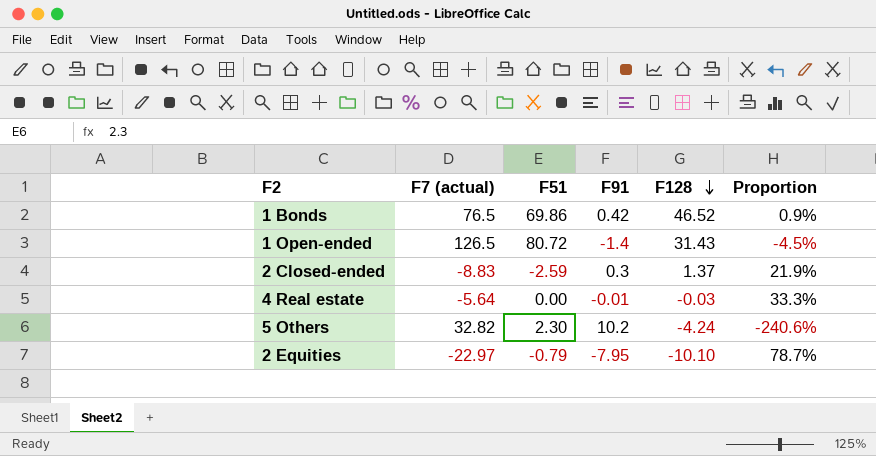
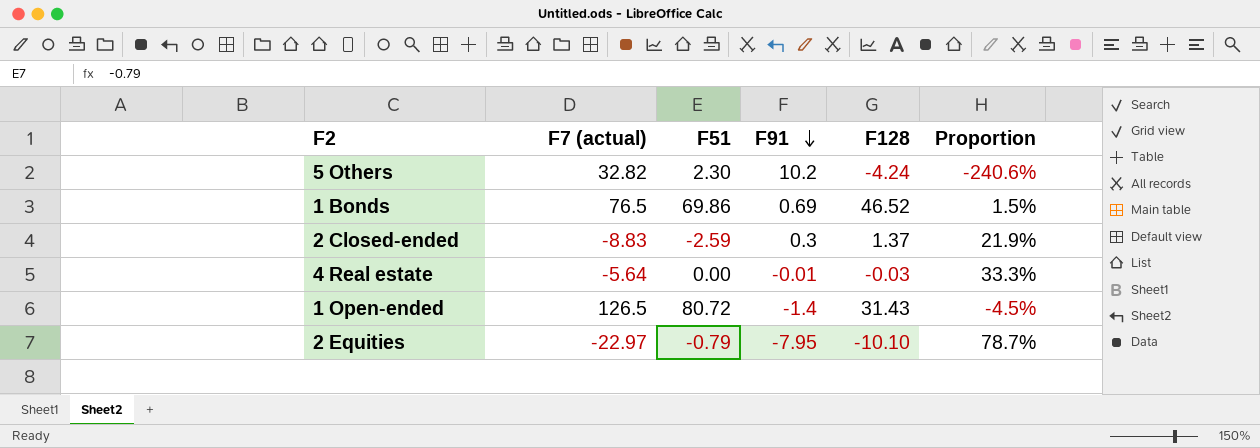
row order: F128 descending -> F91 descending
1 Bonds | F91: 0.42 -> 0.69
1 Bonds | Proportion: 0.9% -> 1.5%

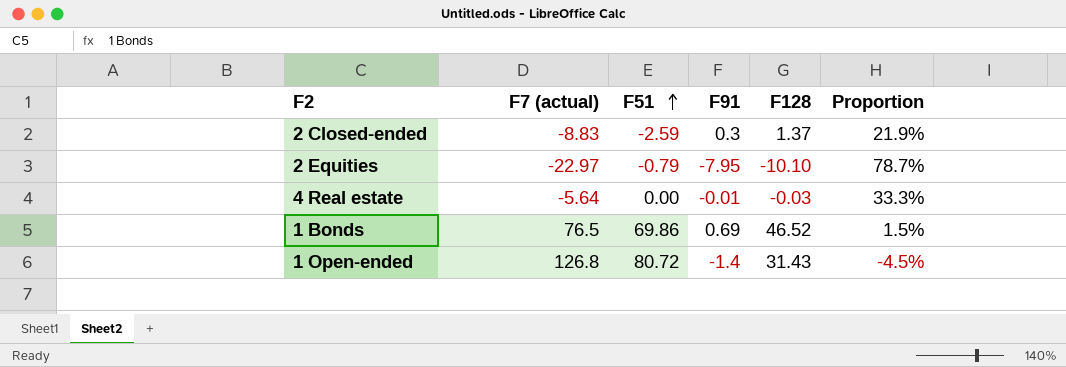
row order: F91 descending -> F51 ascending
row 5 Others: 32.82 | 2.30 | 10.2 | -4.24 | -240.6% -> none
1 Open-ended | F7 (actual): 126.5 -> 126.8

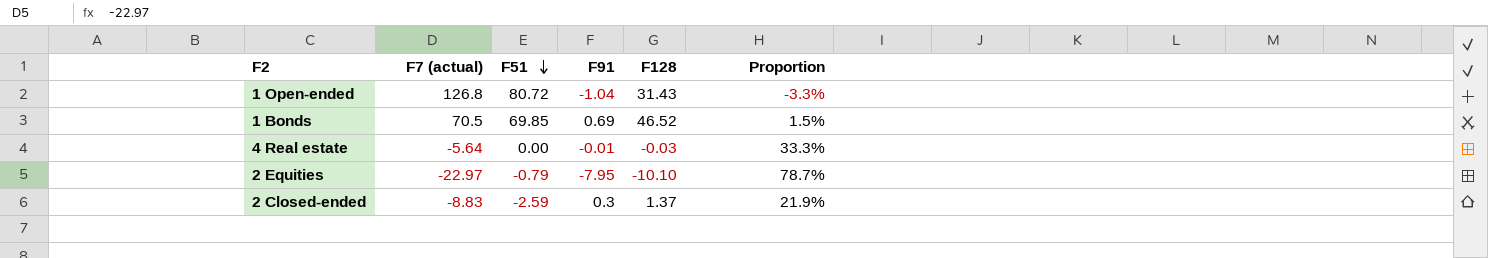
row order: F51 ascending -> F51 descending
1 Open-ended | F91: -1.4 -> -1.04
1 Open-ended | Proportion: -4.5% -> -3.3%
1 Bonds | F7 (actual): 76.5 -> 70.5
1 Bonds | F51: 69.86 -> 69.85

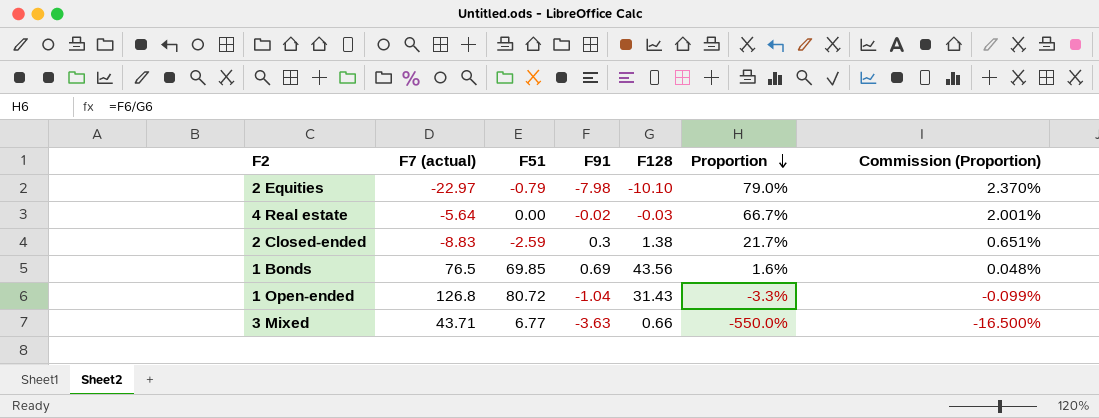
row order: F51 descending -> Proportion descending
column Commission (Proportion) | formula: none -> [Proportion] * 0.03
2 Equities | F91: -7.95 -> -7.98
2 Equities | Proportion: 78.7% -> 79.0%
4 Real estate | F91: -0.01 -> -0.02
4 Real estate | Proportion: 33.3% -> 66.7%
2 Closed-ended | F128: 1.37 -> 1.38
2 Closed-ended | Proportion: 21.9% -> 21.7%
1 Bonds | F7 (actual): 70.5 -> 76.5
1 Bonds | F128: 46.52 -> 43.56
1 Bonds | Proportion: 1.5% -> 1.6%
row 3 Mixed: none -> 43.71 | 6.77 | -3.63 | 0.66 | -550.0% | -16.500%

